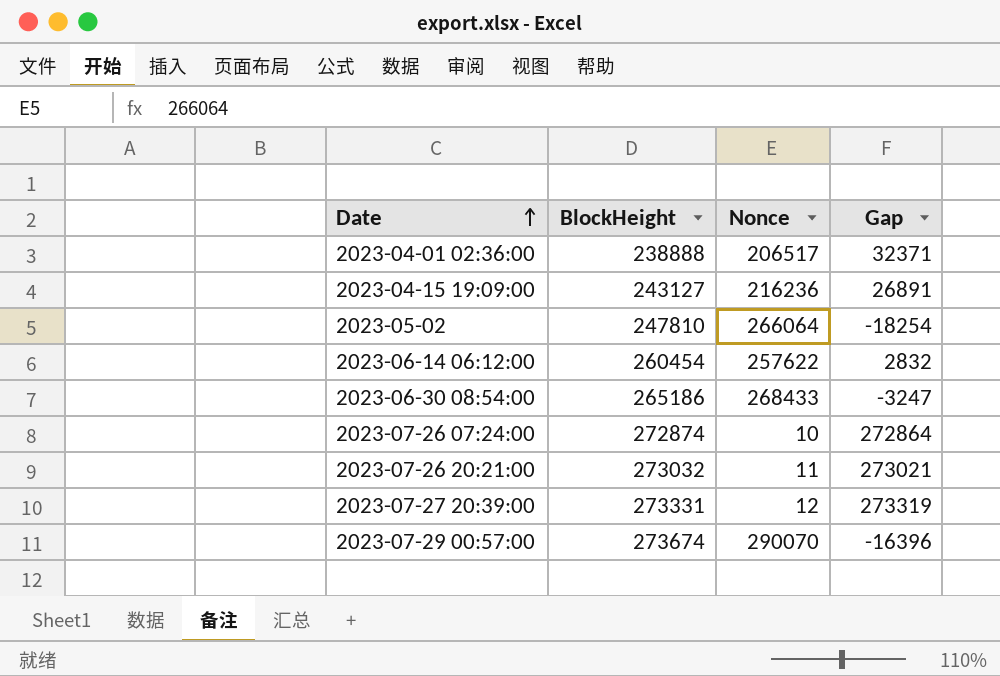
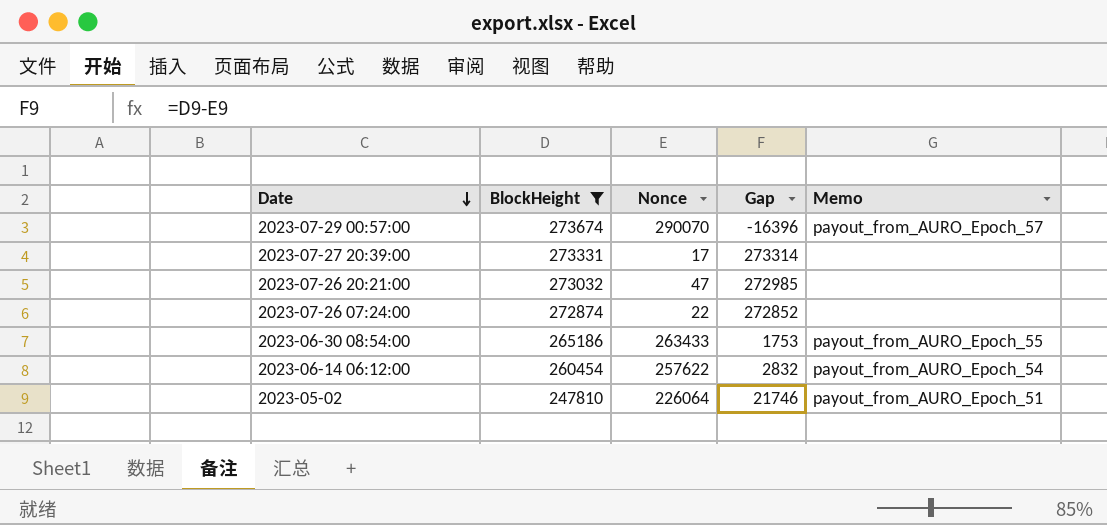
filter: none -> BlockHeight >= 247810
row order: Date ascending -> Date descending
column Memo | position: none -> 5
2023-07-27 20:39:00 | Nonce: 12 -> 17
2023-07-27 20:39:00 | Gap: 273319 -> 273314
2023-07-26 20:21:00 | Nonce: 11 -> 47
2023-07-26 20:21:00 | Gap: 273021 -> 272985
2023-07-26 07:24:00 | Nonce: 10 -> 22
2023-07-26 07:24:00 | Gap: 272864 -> 272852
2023-06-30 08:54:00 | Nonce: 268433 -> 263433
2023-06-30 08:54:00 | Gap: -3247 -> 1753
2023-05-02 | Nonce: 266064 -> 226064
2023-05-02 | Gap: -18254 -> 21746

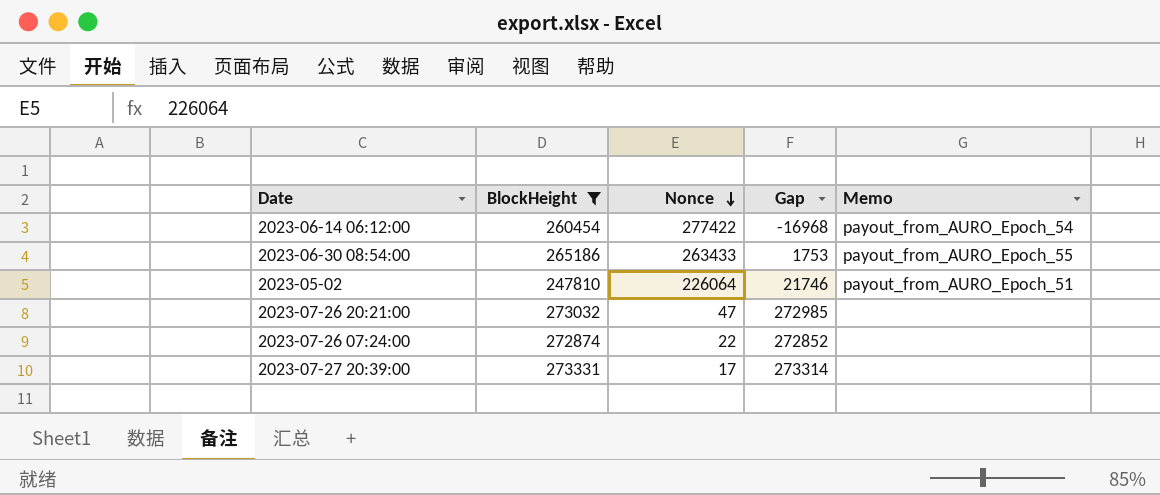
row order: Date descending -> Nonce descending
row 2023-07-29 00:57:00: 273674 | 290070 | -16396 | payout_from_AURO_Epoch_57 -> none
2023-06-14 06:12:00 | Nonce: 257622 -> 277422
2023-06-14 06:12:00 | Gap: 2832 -> -16968

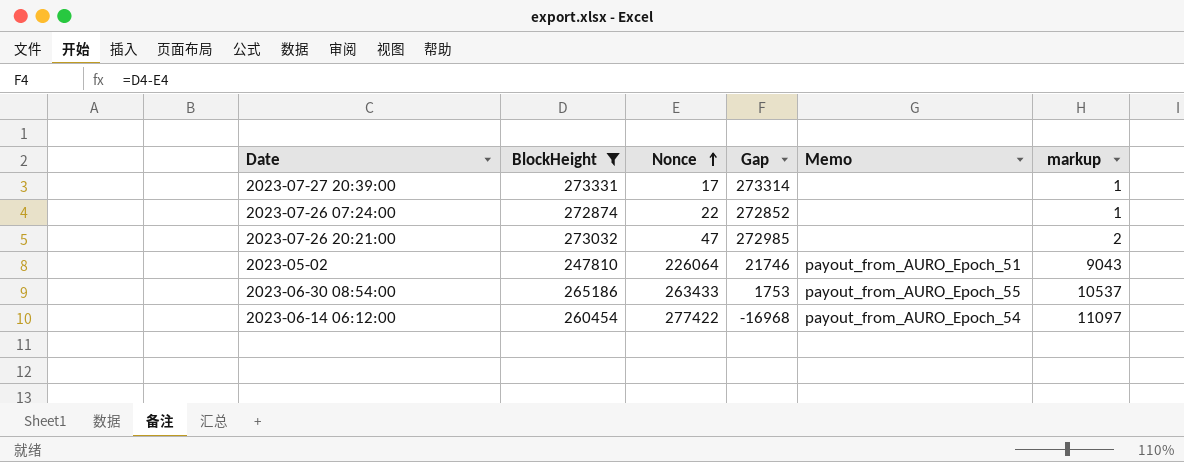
row order: Nonce descending -> Nonce ascending
column markup | formula: none -> [Nonce] * 0.04

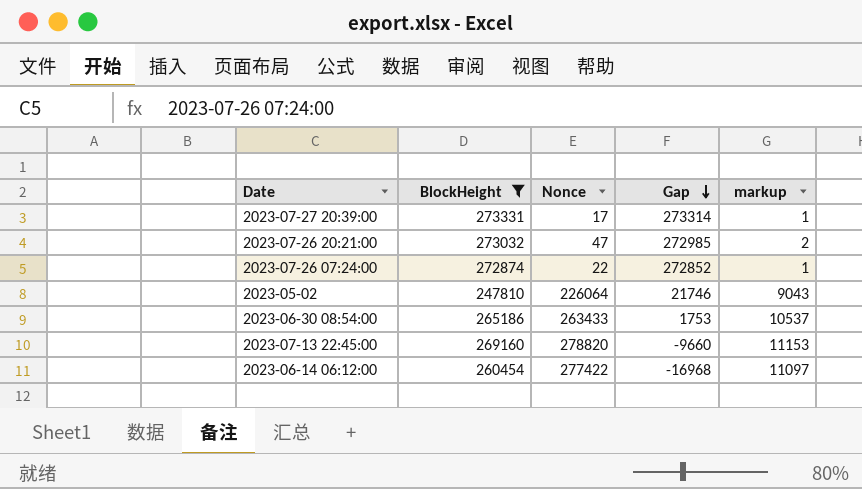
row order: Nonce ascending -> Gap descending
column Memo | position: 5 -> none
row 2023-07-13 22:45:00: none -> 269160 | 278820 | -9660 | 11153

